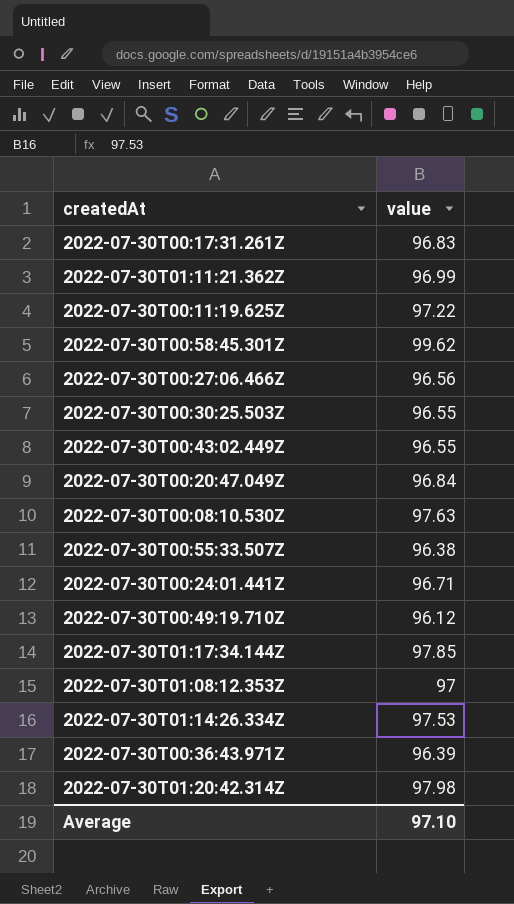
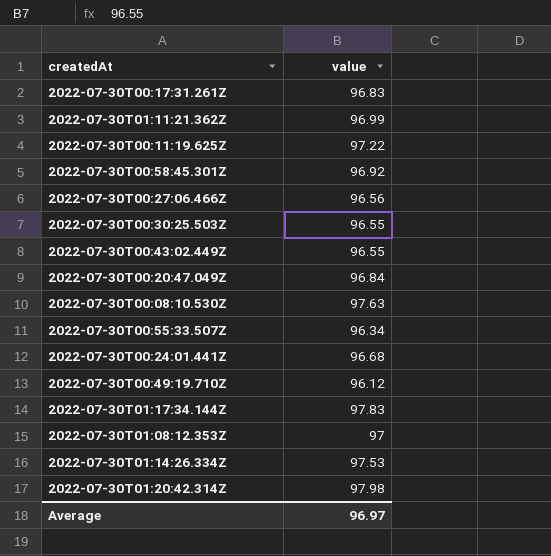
row 2022-07-30T00:36:43.971Z: 96.39 -> none
2022-07-30T00:58:45.301Z | value: 99.62 -> 96.92
2022-07-30T00:55:33.507Z | value: 96.38 -> 96.34
2022-07-30T00:24:01.441Z | value: 96.71 -> 96.68
2022-07-30T01:17:34.144Z | value: 97.85 -> 97.83
Average | value: 97.10 -> 96.97

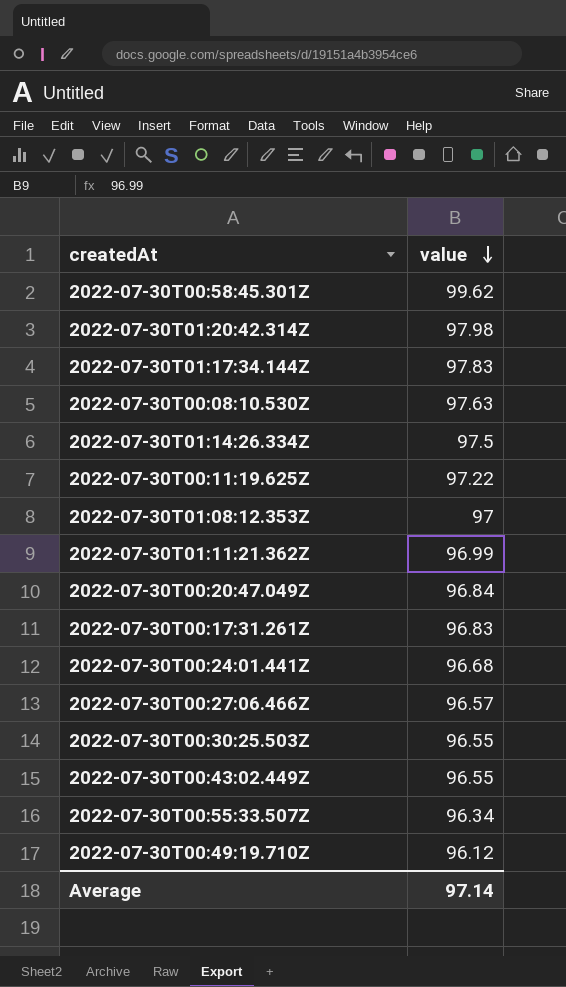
row order: none -> value descending
2022-07-30T00:58:45.301Z | value: 96.92 -> 99.62
2022-07-30T01:14:26.334Z | value: 97.53 -> 97.5
2022-07-30T00:27:06.466Z | value: 96.56 -> 96.57
Average | value: 96.97 -> 97.14

